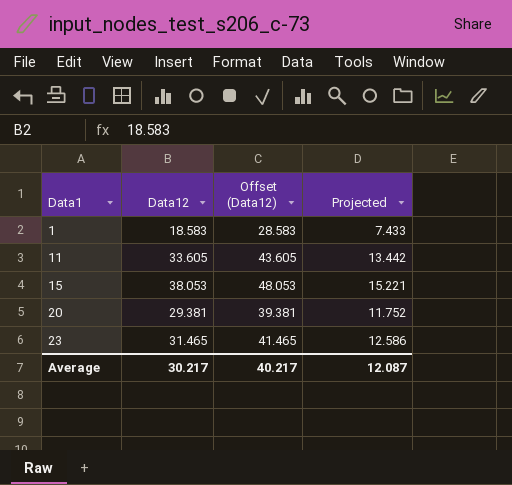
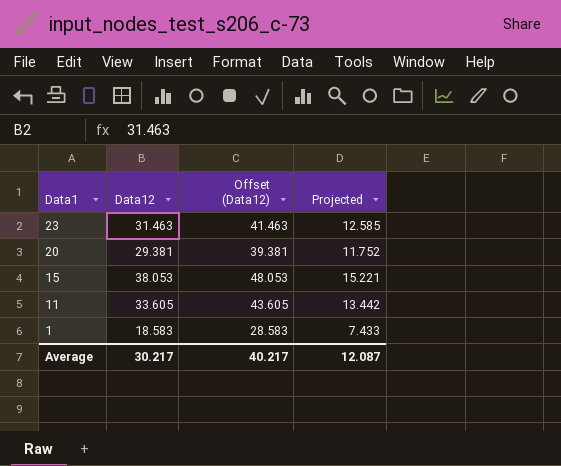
row order: Data1 ascending -> Data1 descending
23 | Data12: 31.465 -> 31.463
23 | Offset (Data12): 41.465 -> 41.463
23 | Projected: 12.586 -> 12.585

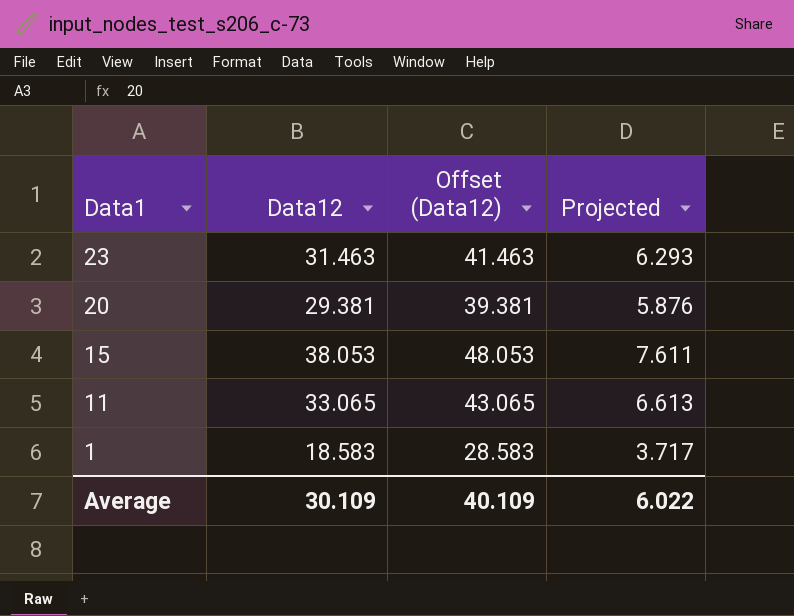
column Projected | formula: [Data12] * 0.4 -> [Data12] * 0.2
11 | Data12: 33.605 -> 33.065
11 | Offset (Data12): 43.605 -> 43.065
Average | Data12: 30.217 -> 30.109
Average | Offset (Data12): 40.217 -> 40.109
Average | Projected: 12.087 -> 6.022

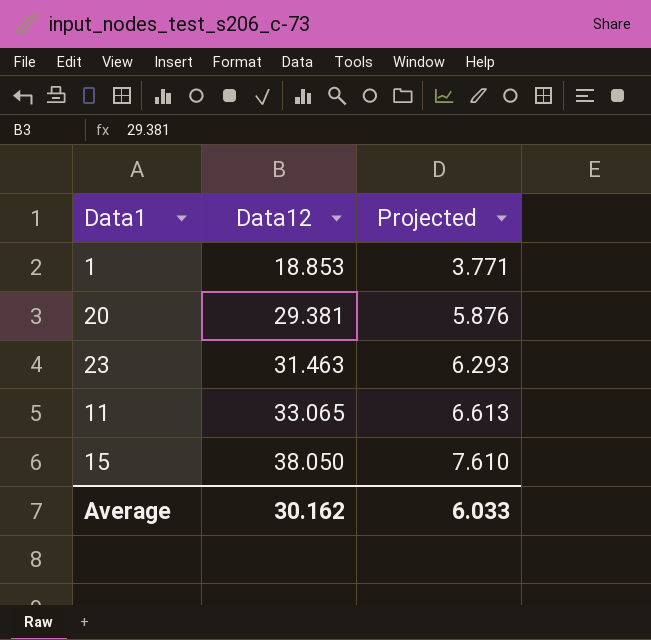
row order: Data1 descending -> Data12 ascending
column Offset (Data12) | formula: [Data12] + 10 -> none
1 | Data12: 18.583 -> 18.853
1 | Projected: 3.717 -> 3.771
15 | Data12: 38.053 -> 38.050
15 | Projected: 7.611 -> 7.610
Average | Data12: 30.109 -> 30.162
Average | Projected: 6.022 -> 6.033

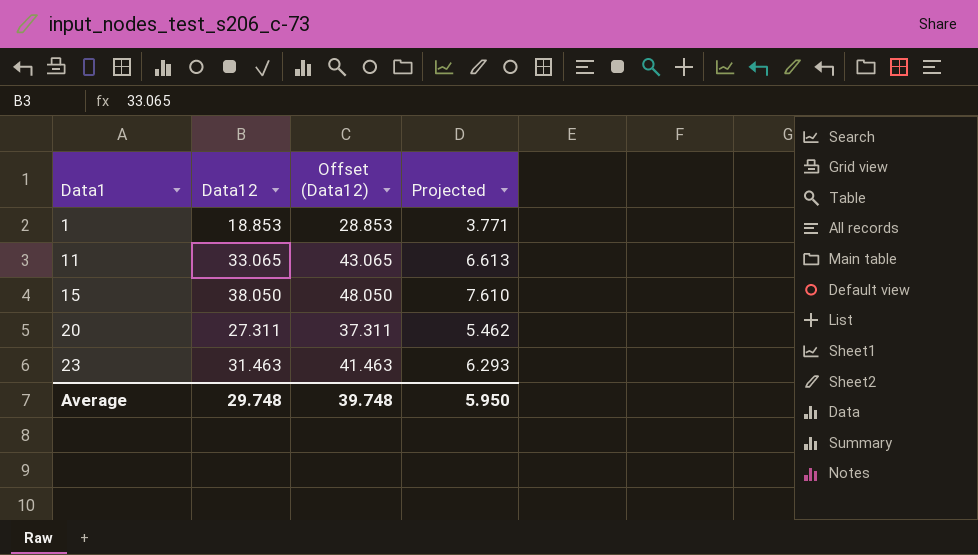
row order: Data12 ascending -> Data1 ascending
column Offset (Data12) | formula: none -> [Data12] + 10
20 | Data12: 29.381 -> 27.311
20 | Projected: 5.876 -> 5.462
Average | Data12: 30.162 -> 29.748
Average | Projected: 6.033 -> 5.950

